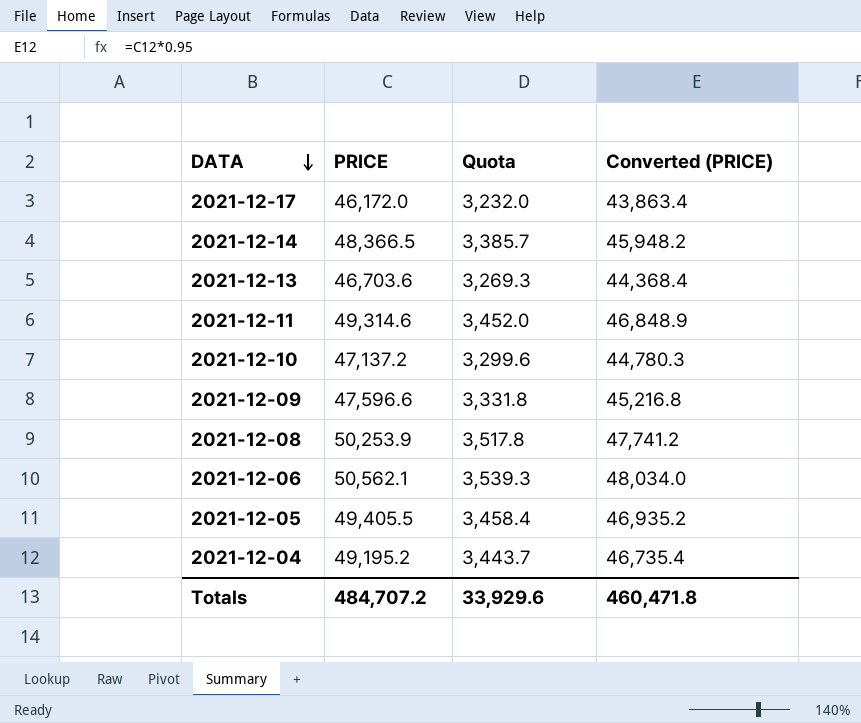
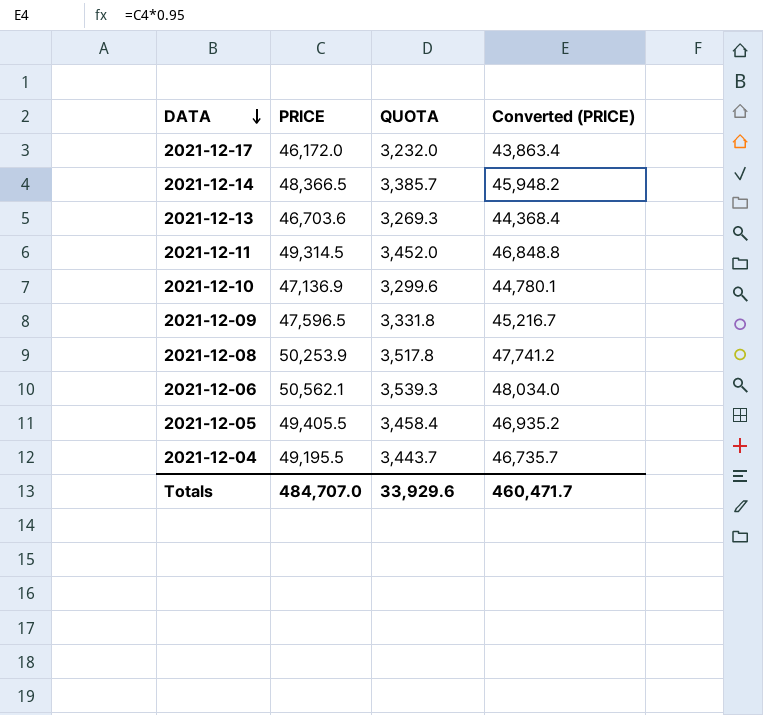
column name: Quota -> QUOTA
2021-12-11 | PRICE: 49,314.6 -> 49,314.5
2021-12-11 | Converted (PRICE): 46,848.9 -> 46,848.8
2021-12-10 | PRICE: 47,137.2 -> 47,136.9
2021-12-10 | Converted (PRICE): 44,780.3 -> 44,780.1
2021-12-09 | PRICE: 47,596.6 -> 47,596.5
2021-12-09 | Converted (PRICE): 45,216.8 -> 45,216.7
2021-12-04 | PRICE: 49,195.2 -> 49,195.5
2021-12-04 | Converted (PRICE): 46,735.4 -> 46,735.7
Totals | PRICE: 484,707.2 -> 484,707.0
Totals | Converted (PRICE): 460,471.8 -> 460,471.7

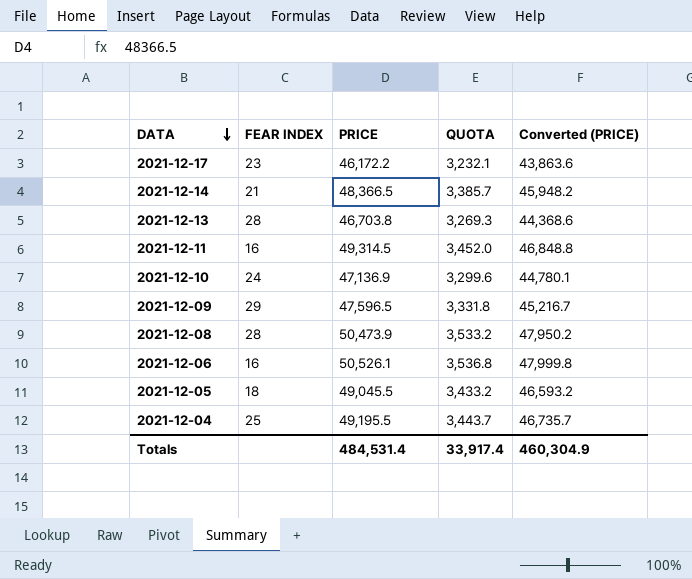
column FEAR INDEX | position: none -> 2
2021-12-17 | PRICE: 46,172.0 -> 46,172.2
2021-12-17 | QUOTA: 3,232.0 -> 3,232.1
2021-12-17 | Converted (PRICE): 43,863.4 -> 43,863.6
2021-12-13 | PRICE: 46,703.6 -> 46,703.8
2021-12-13 | Converted (PRICE): 44,368.4 -> 44,368.6
2021-12-08 | PRICE: 50,253.9 -> 50,473.9
2021-12-08 | QUOTA: 3,517.8 -> 3,533.2
2021-12-08 | Converted (PRICE): 47,741.2 -> 47,950.2
2021-12-06 | PRICE: 50,562.1 -> 50,526.1
2021-12-06 | QUOTA: 3,539.3 -> 3,536.8
2021-12-06 | Converted (PRICE): 48,034.0 -> 47,999.8
2021-12-05 | PRICE: 49,405.5 -> 49,045.5
2021-12-05 | QUOTA: 3,458.4 -> 3,433.2
2021-12-05 | Converted (PRICE): 46,935.2 -> 46,593.2
Totals | PRICE: 484,707.0 -> 484,531.4
Totals | QUOTA: 33,929.6 -> 33,917.4
Totals | Converted (PRICE): 460,471.7 -> 460,304.9

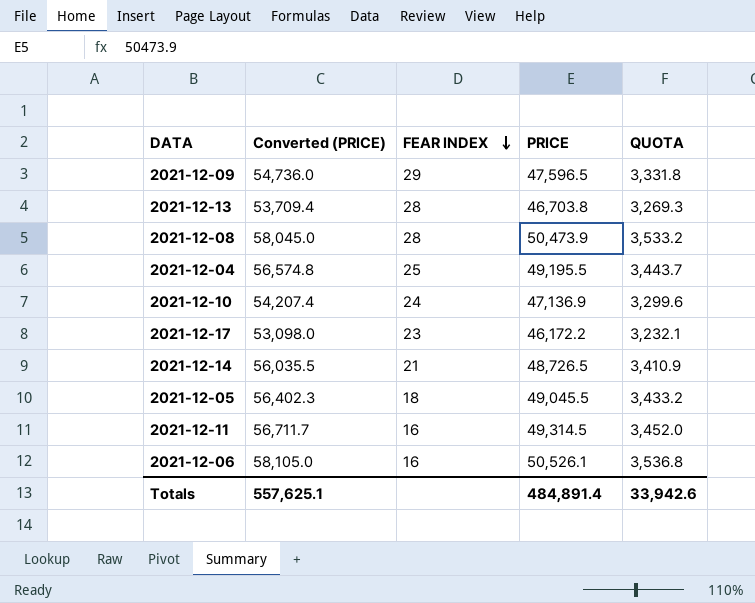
row order: DATA descending -> FEAR INDEX descending
column Converted (PRICE) | formula: [PRICE] * 0.95 -> [PRICE] * 1.15
column Converted (PRICE) | position: 5 -> 2
2021-12-14 | PRICE: 48,366.5 -> 48,726.5
2021-12-14 | QUOTA: 3,385.7 -> 3,410.9
Totals | Converted (PRICE): 460,304.9 -> 557,625.1
Totals | PRICE: 484,531.4 -> 484,891.4
Totals | QUOTA: 33,917.4 -> 33,942.6

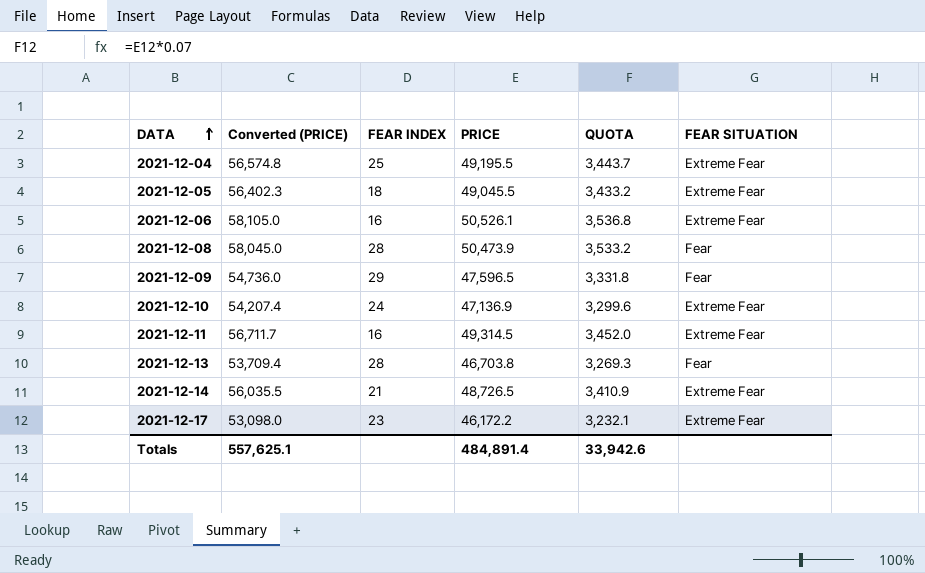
row order: FEAR INDEX descending -> DATA ascending
column FEAR SITUATION | position: none -> 6

